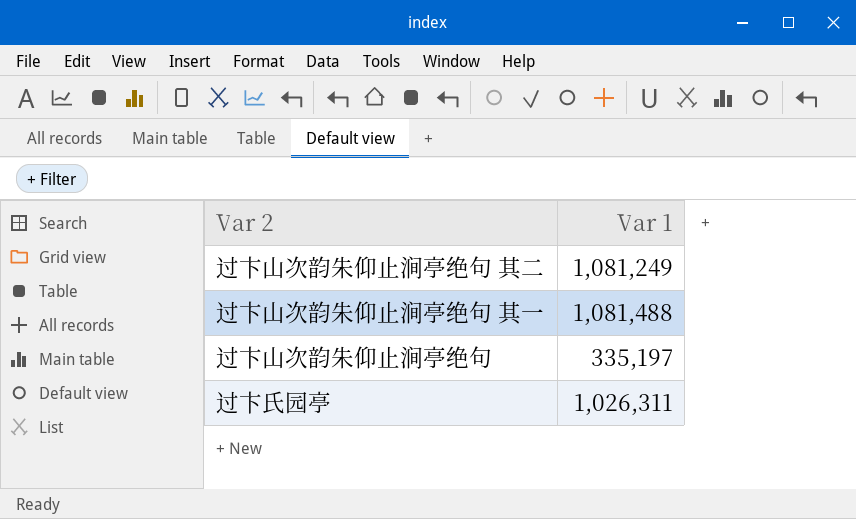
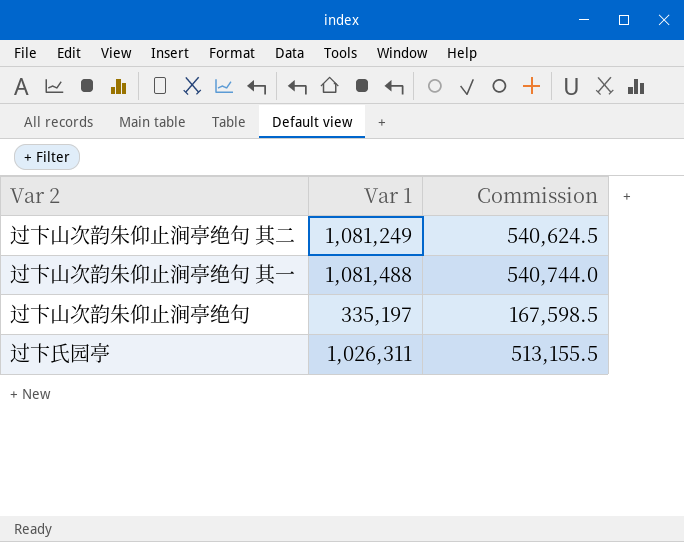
column Commission | formula: none -> [Var 1] * 0.5

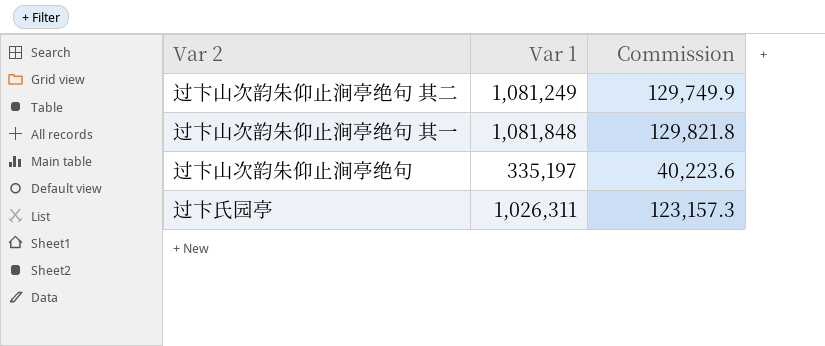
column Commission | formula: [Var 1] * 0.5 -> [Var 1] * 0.12
过卞山次韵朱仰止涧亭绝句 其一 | Var 1: 1,081,488 -> 1,081,848

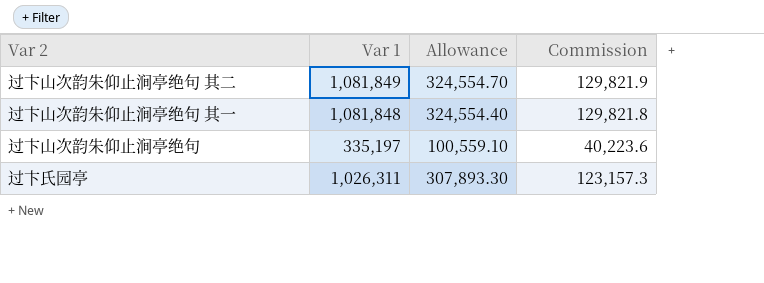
column Allowance | formula: none -> [Var 1] * 0.3
过卞山次韵朱仰止涧亭绝句 其二 | Var 1: 1,081,249 -> 1,081,849
过卞山次韵朱仰止涧亭绝句 其二 | Commission: 129,749.9 -> 129,821.9

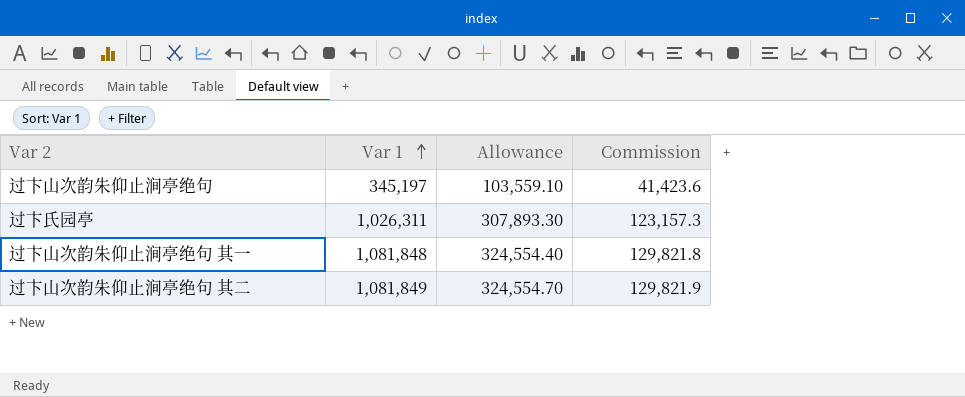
row order: none -> Var 1 ascending
过卞山次韵朱仰止涧亭绝句 | Var 1: 335,197 -> 345,197
过卞山次韵朱仰止涧亭绝句 | Allowance: 100,559.10 -> 103,559.10
过卞山次韵朱仰止涧亭绝句 | Commission: 40,223.6 -> 41,423.6

